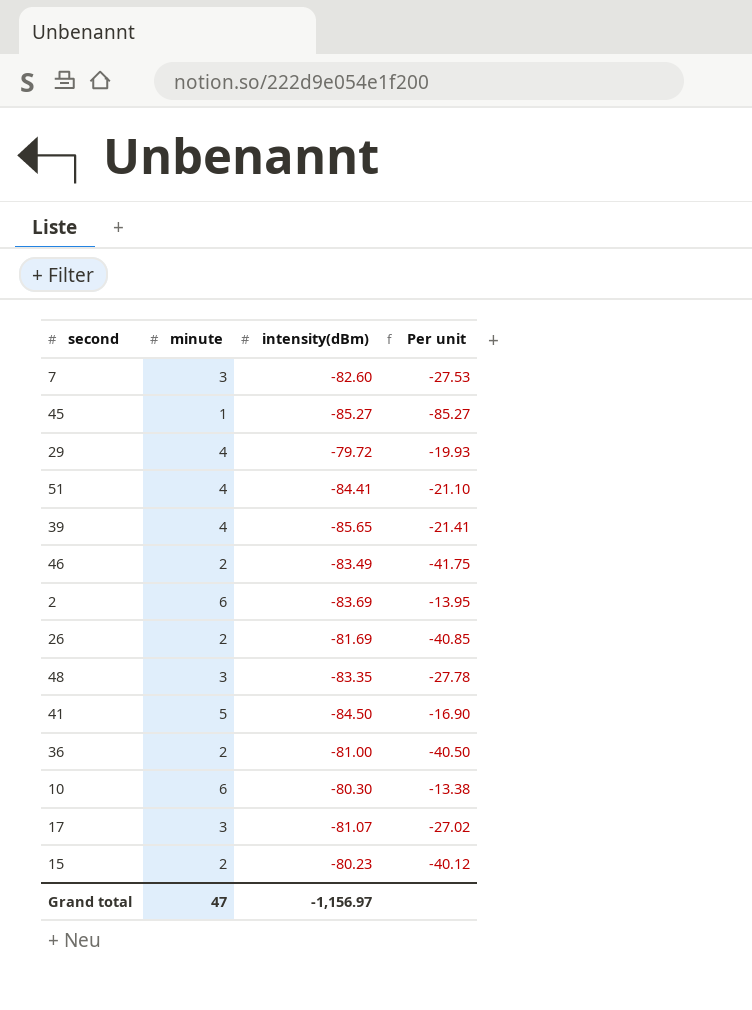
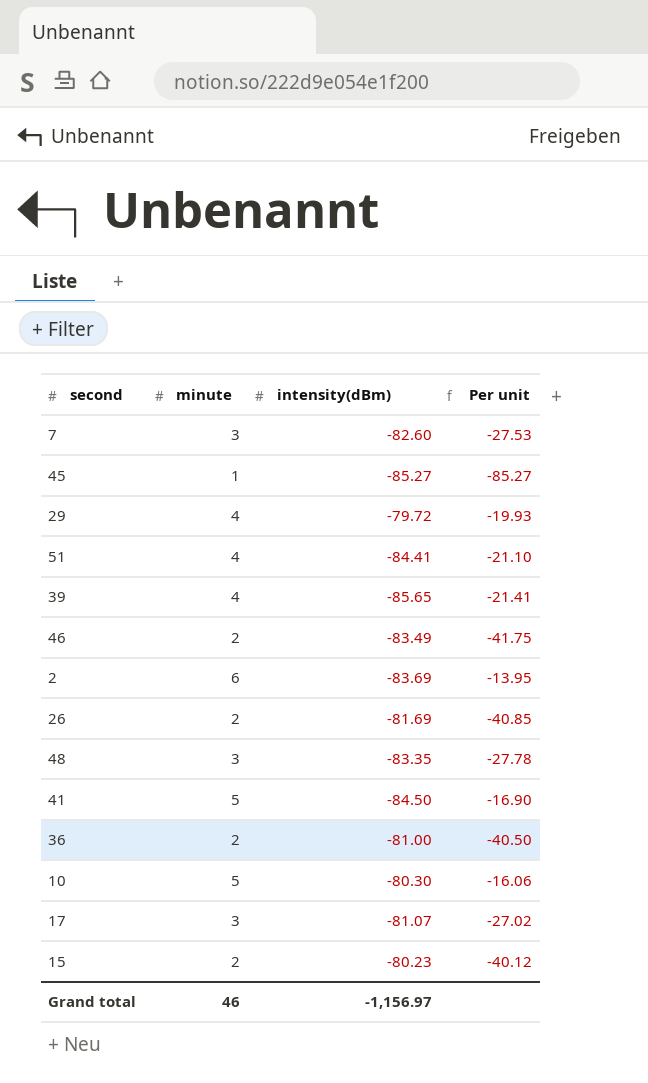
10 | minute: 6 -> 5
10 | Per unit: -13.38 -> -16.06
Grand total | minute: 47 -> 46

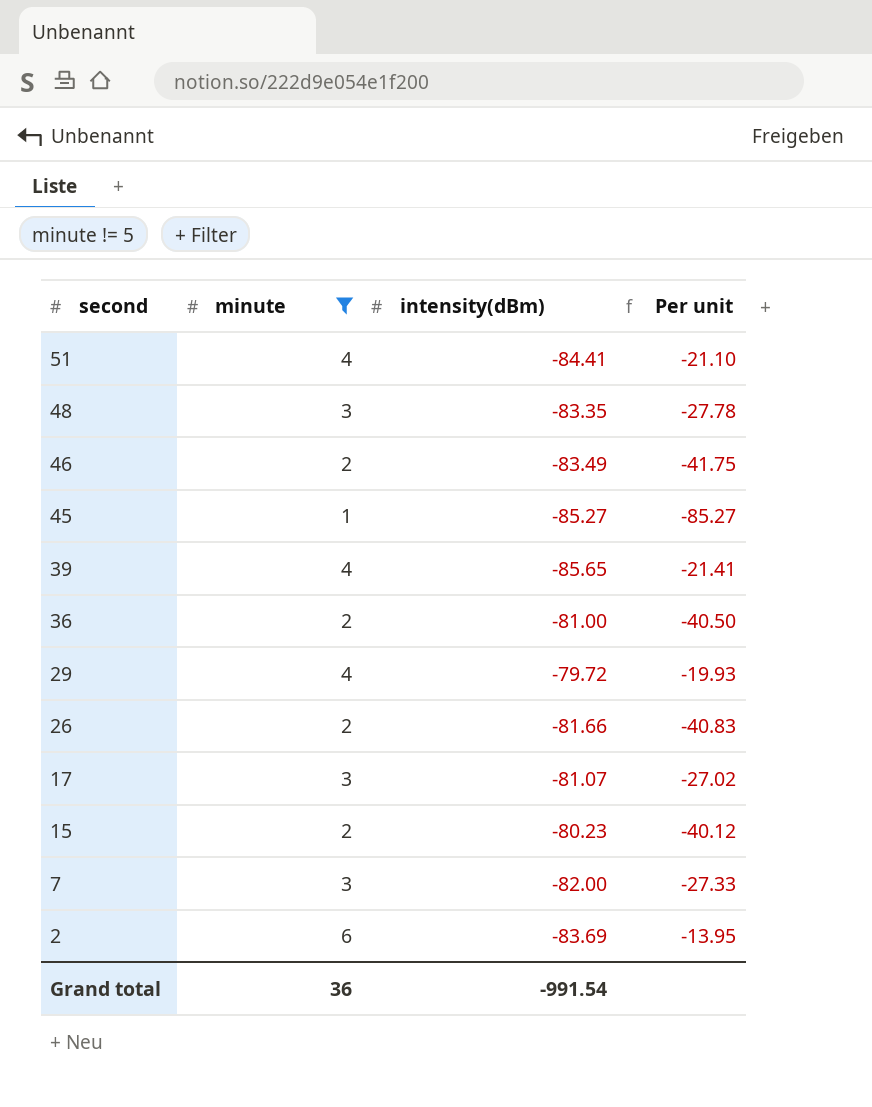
filter: none -> minute != 5
row order: none -> second descending
26 | intensity(dBm): -81.69 -> -81.66
26 | Per unit: -40.85 -> -40.83
7 | intensity(dBm): -82.60 -> -82.00
7 | Per unit: -27.53 -> -27.33
Grand total | minute: 46 -> 36
Grand total | intensity(dBm): -1,156.97 -> -991.54

